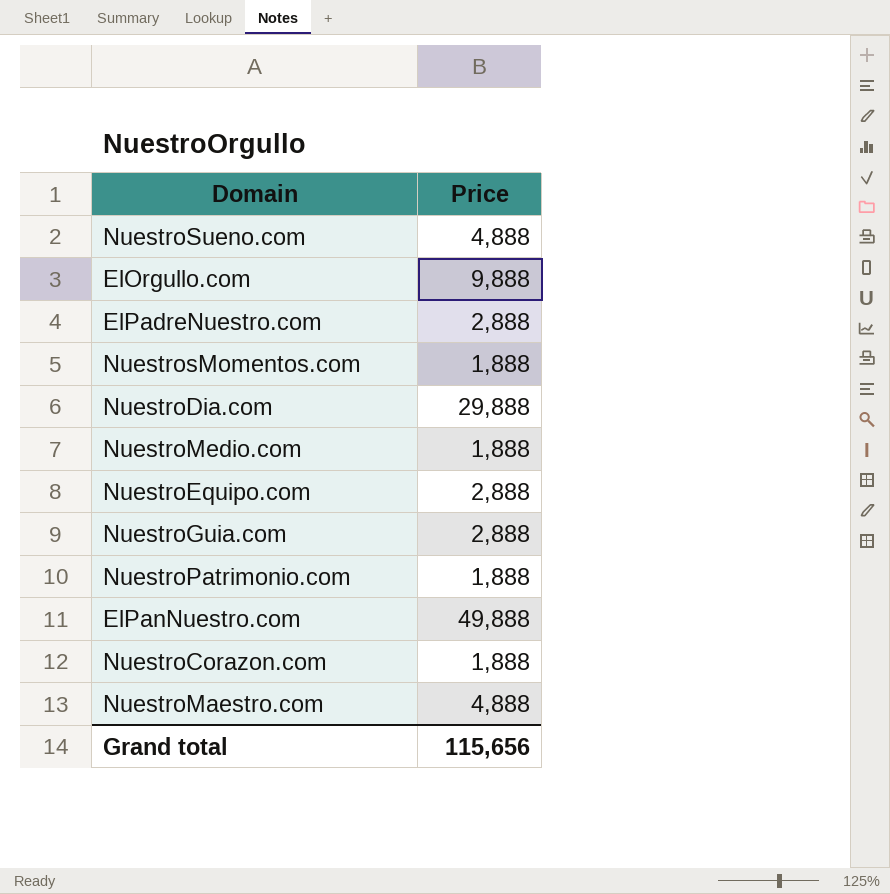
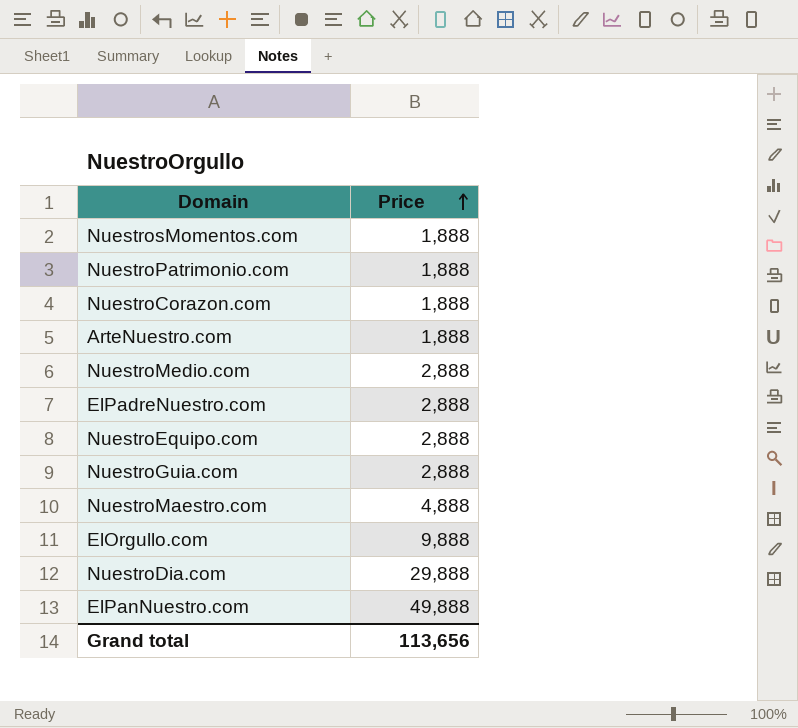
row order: none -> Price ascending
row NuestroSueno.com: 4,888 -> none
row ArteNuestro.com: none -> 1,888
NuestroMedio.com | Price: 1,888 -> 2,888
Grand total | Price: 115,656 -> 113,656

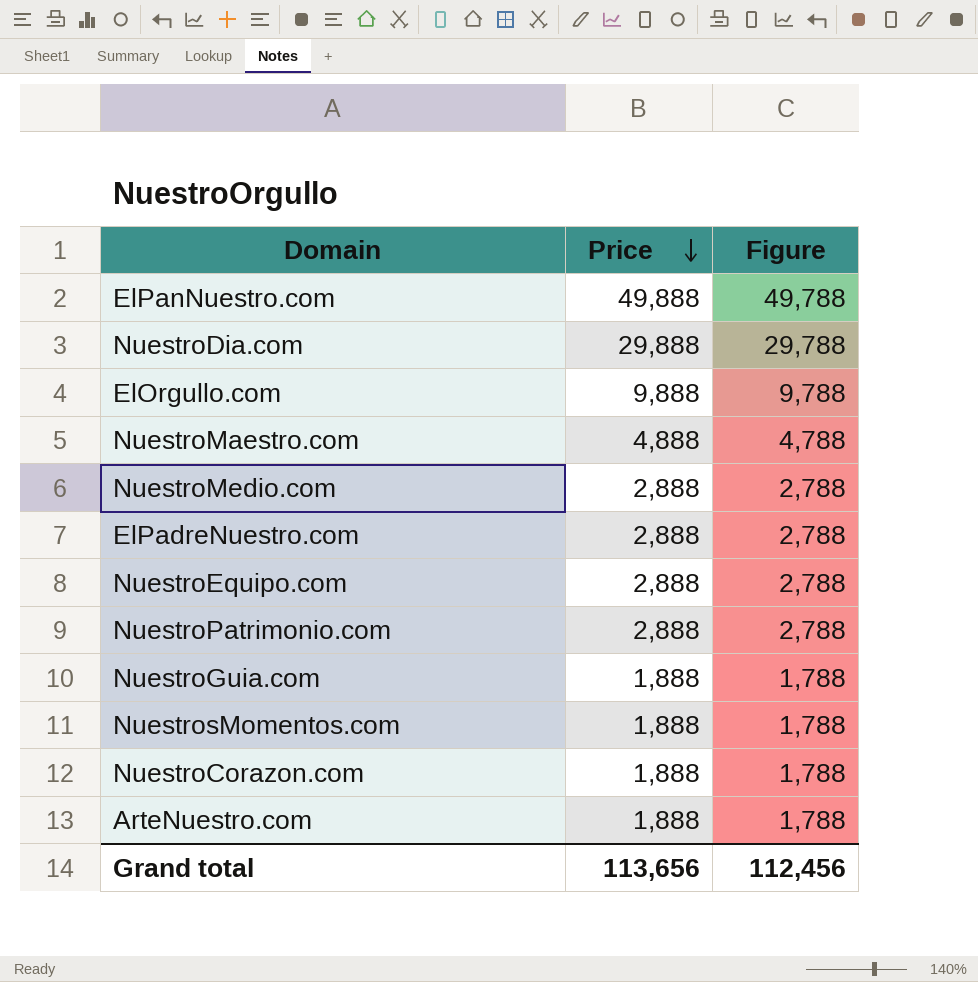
row order: Price ascending -> Price descending
column Figure | formula: none -> [Price] - 100
NuestroPatrimonio.com | Price: 1,888 -> 2,888
NuestroGuia.com | Price: 2,888 -> 1,888

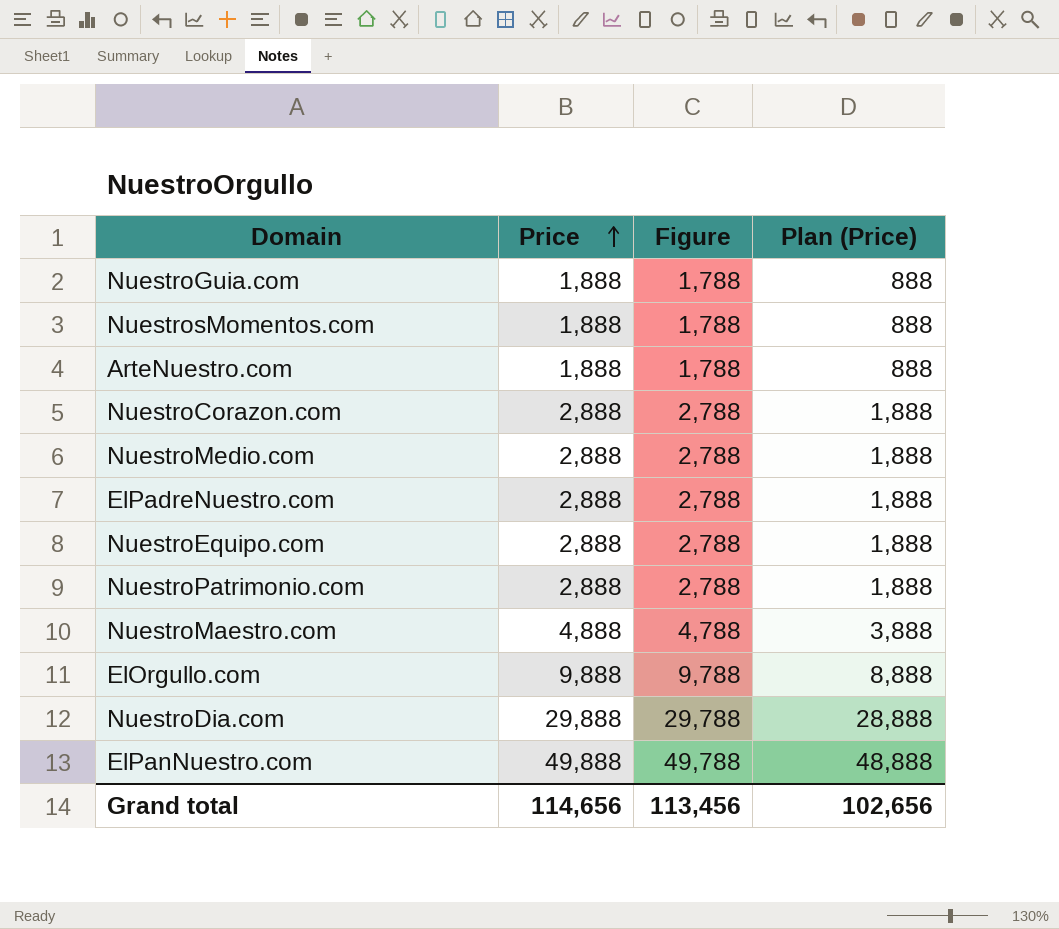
row order: Price descending -> Price ascending
column Plan (Price) | formula: none -> [Price] - 1000
NuestroCorazon.com | Price: 1,888 -> 2,888
NuestroCorazon.com | Figure: 1,788 -> 2,788
Grand total | Price: 113,656 -> 114,656
Grand total | Figure: 112,456 -> 113,456

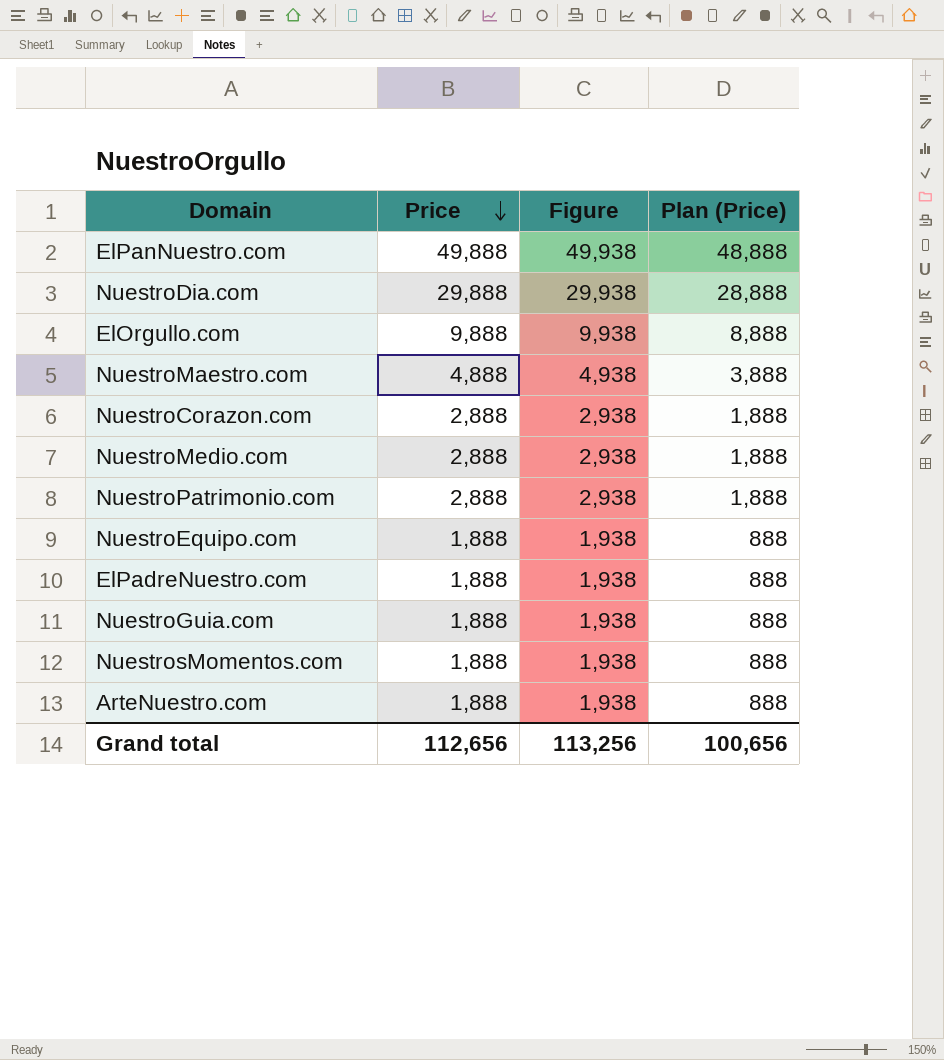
row order: Price ascending -> Price descending
column Figure | formula: [Price] - 100 -> [Price] + 50
NuestroEquipo.com | Price: 2,888 -> 1,888
NuestroEquipo.com | Plan (Price): 1,888 -> 888
ElPadreNuestro.com | Price: 2,888 -> 1,888
ElPadreNuestro.com | Plan (Price): 1,888 -> 888
Grand total | Price: 114,656 -> 112,656
Grand total | Figure: 113,456 -> 113,256
Grand total | Plan (Price): 102,656 -> 100,656

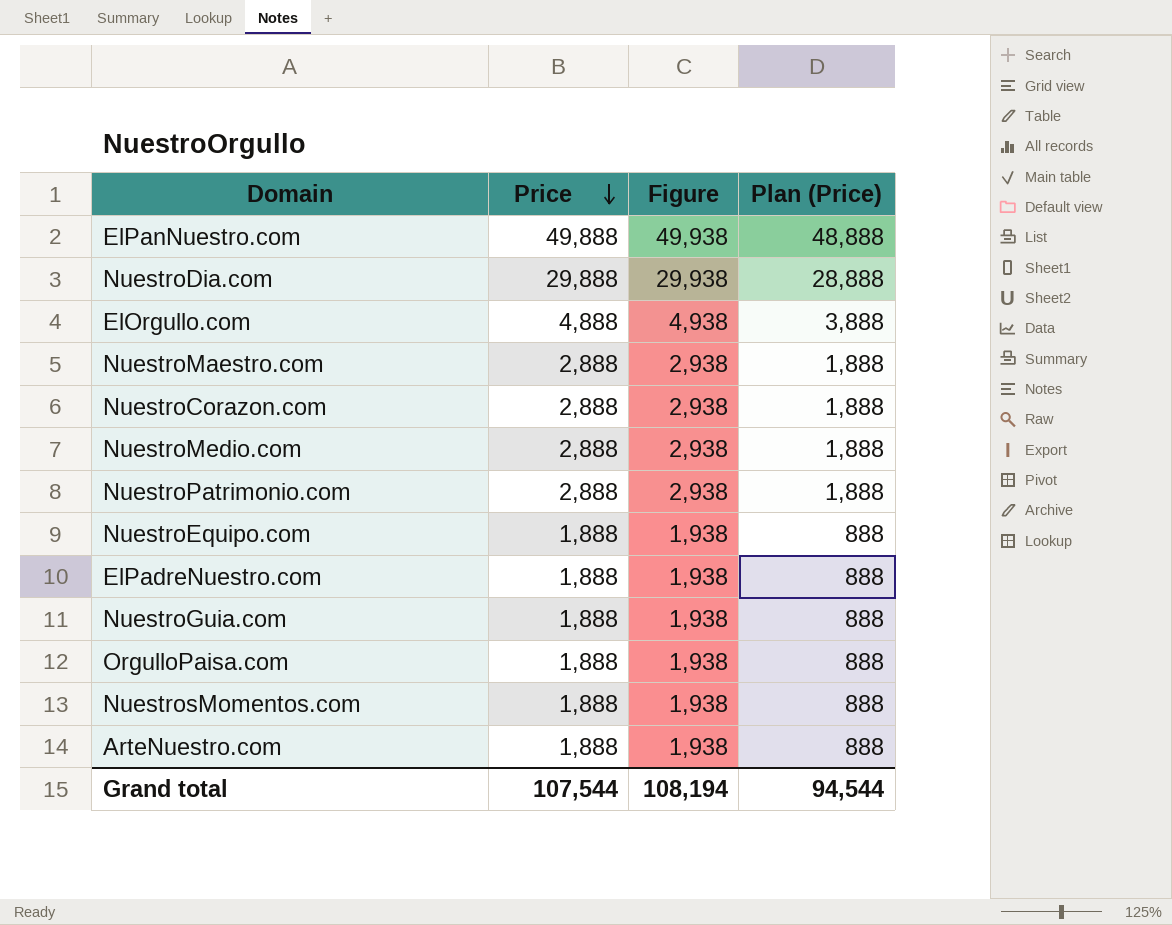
ElOrgullo.com | Price: 9,888 -> 4,888
ElOrgullo.com | Figure: 9,938 -> 4,938
ElOrgullo.com | Plan (Price): 8,888 -> 3,888
NuestroMaestro.com | Price: 4,888 -> 2,888
NuestroMaestro.com | Figure: 4,938 -> 2,938
NuestroMaestro.com | Plan (Price): 3,888 -> 1,888
row OrgulloPaisa.com: none -> 1,888 | 1,938 | 888
Grand total | Price: 112,656 -> 107,544
Grand total | Figure: 113,256 -> 108,194
Grand total | Plan (Price): 100,656 -> 94,544

